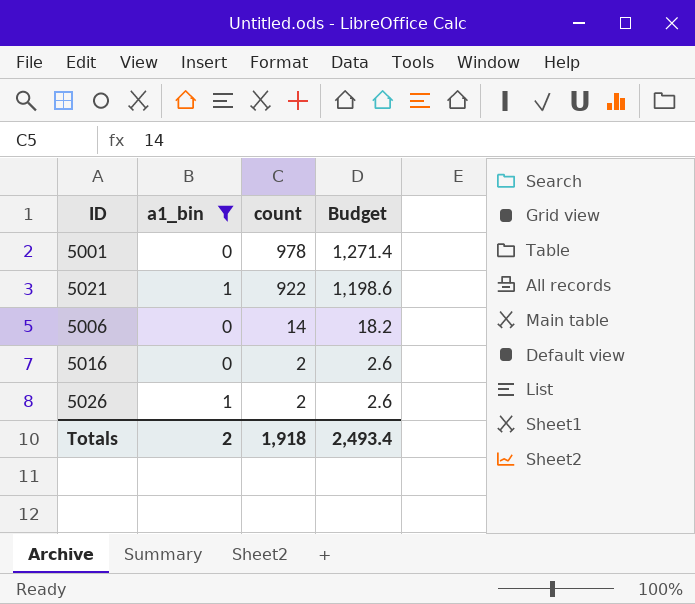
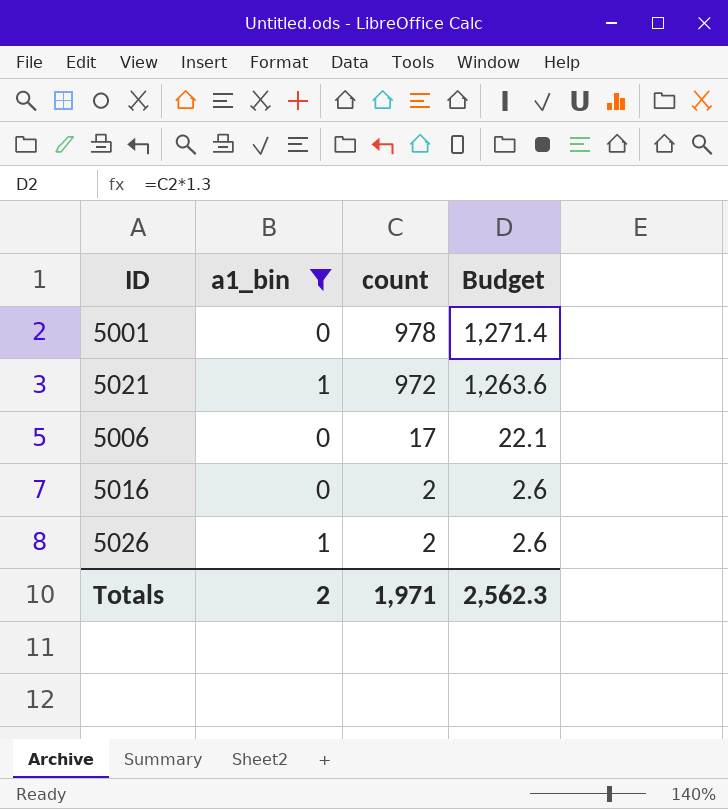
5021 | count: 922 -> 972
5021 | Budget: 1,198.6 -> 1,263.6
5006 | count: 14 -> 17
5006 | Budget: 18.2 -> 22.1
Totals | count: 1,918 -> 1,971
Totals | Budget: 2,493.4 -> 2,562.3

